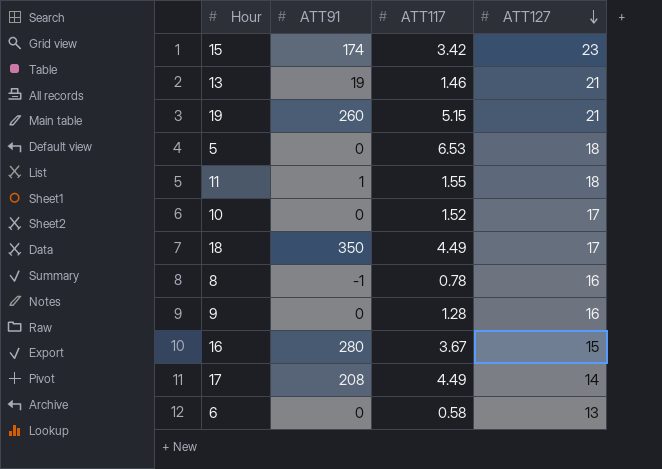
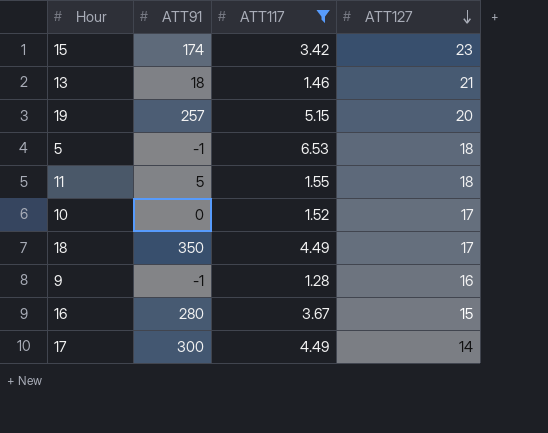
filter: none -> ATT117 >= 1.28
13 | ATT91: 19 -> 18
19 | ATT91: 260 -> 257
19 | ATT127: 21 -> 20
5 | ATT91: 0 -> -1
11 | ATT91: 1 -> 5
9 | ATT91: 0 -> -1
17 | ATT91: 208 -> 300

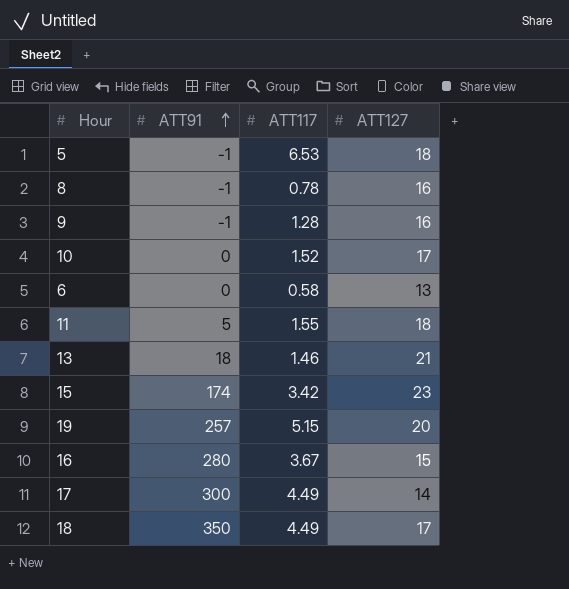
filter: ATT117 >= 1.28 -> none
row order: ATT127 descending -> ATT91 ascending

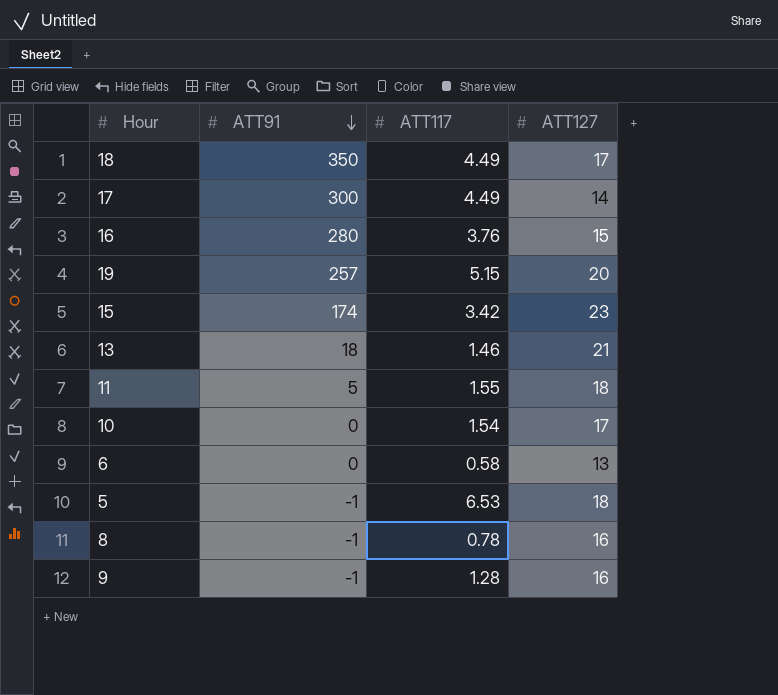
row order: ATT91 ascending -> ATT91 descending
16 | ATT117: 3.67 -> 3.76
10 | ATT117: 1.52 -> 1.54

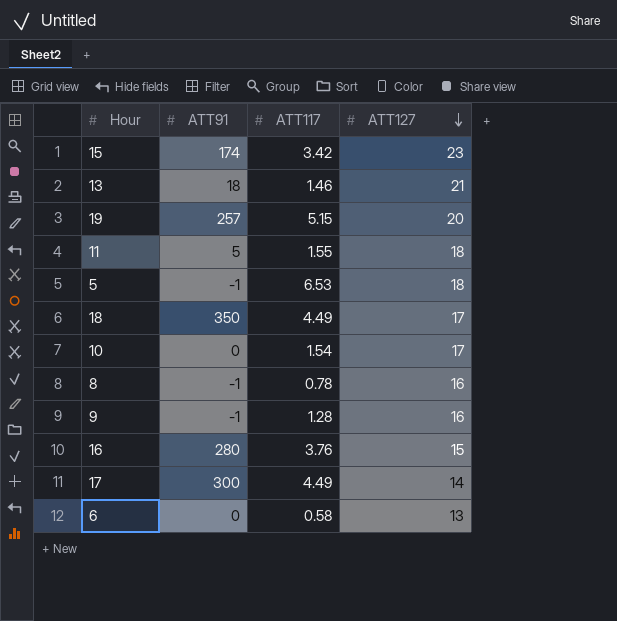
row order: ATT91 descending -> ATT127 descending

